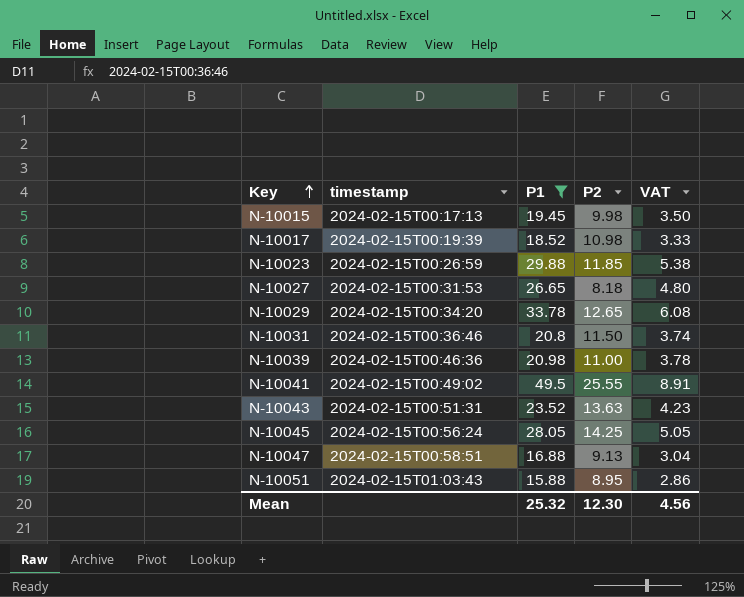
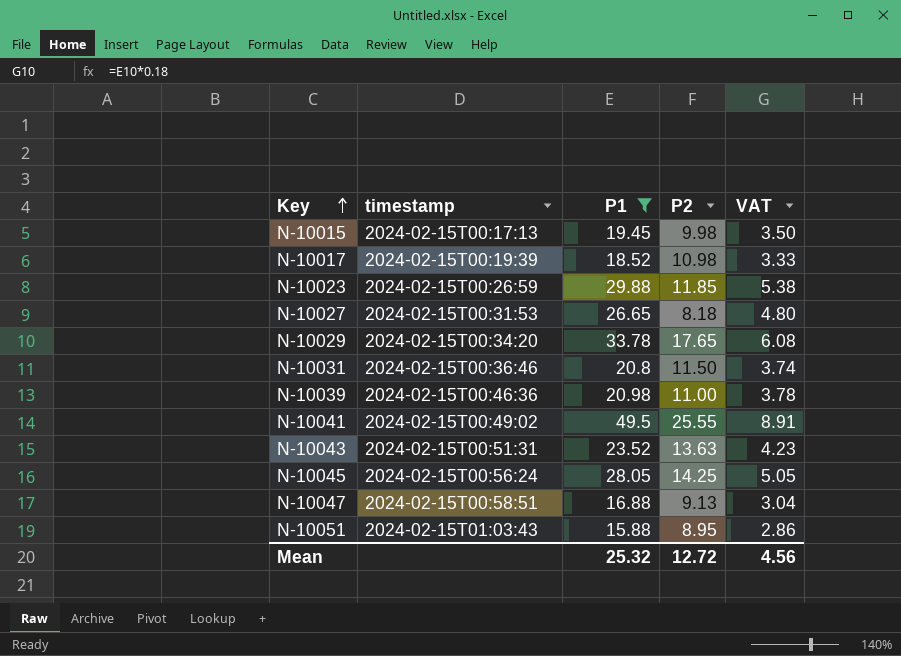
N-10029 | P2: 12.65 -> 17.65
Mean | P2: 12.30 -> 12.72

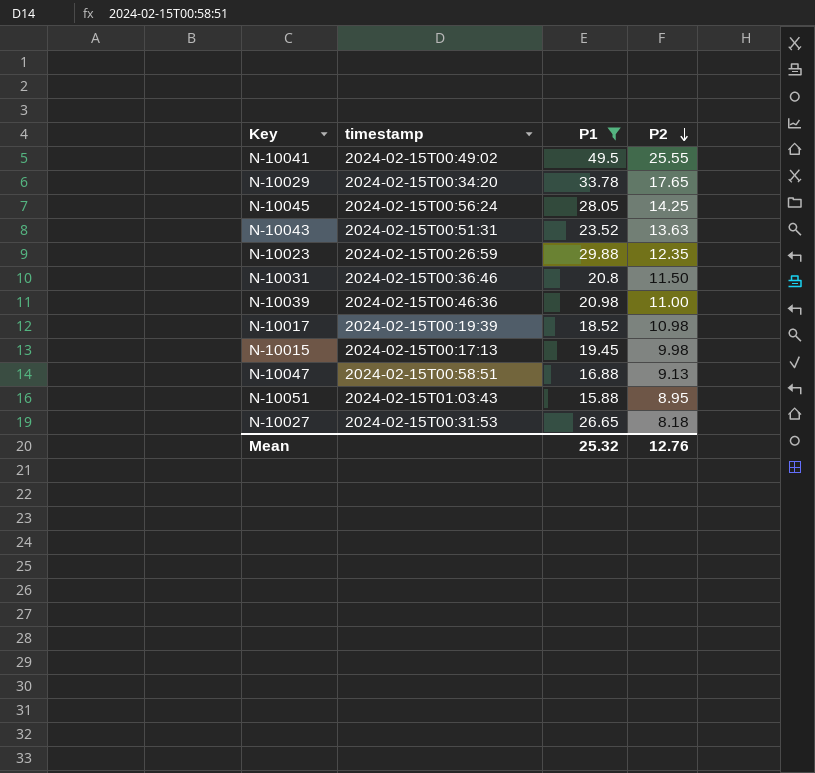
row order: Key ascending -> P2 descending
column VAT | formula: [P1] * 0.18 -> none
N-10023 | P2: 11.85 -> 12.35
Mean | P2: 12.72 -> 12.76

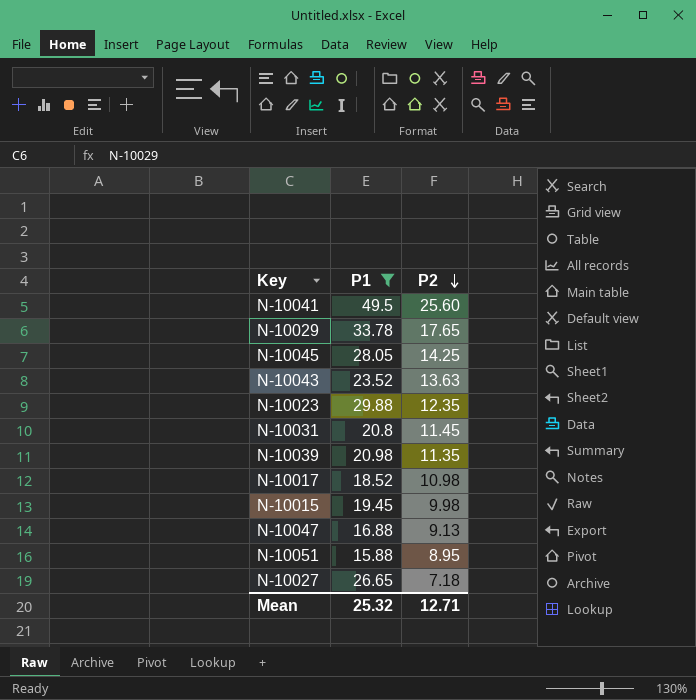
column timestamp | position: 2 -> none
N-10041 | P2: 25.55 -> 25.60
N-10031 | P2: 11.50 -> 11.45
N-10039 | P2: 11.00 -> 11.35
N-10027 | P2: 8.18 -> 7.18
Mean | P2: 12.76 -> 12.71

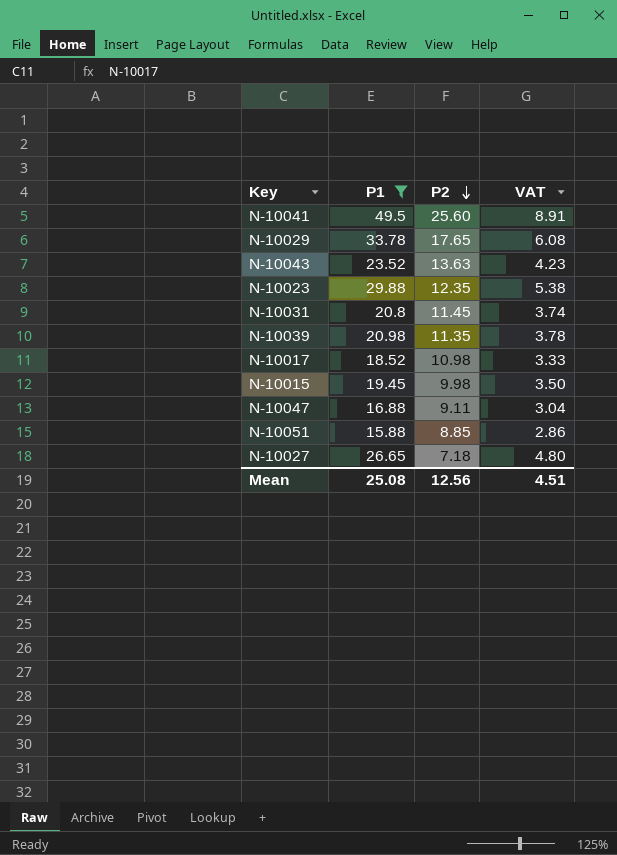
column VAT | formula: none -> [P1] * 0.18
row N-10045: 28.05 | 14.25 -> none
N-10047 | P2: 9.13 -> 9.11
N-10051 | P2: 8.95 -> 8.85
Mean | P1: 25.32 -> 25.08
Mean | P2: 12.71 -> 12.56

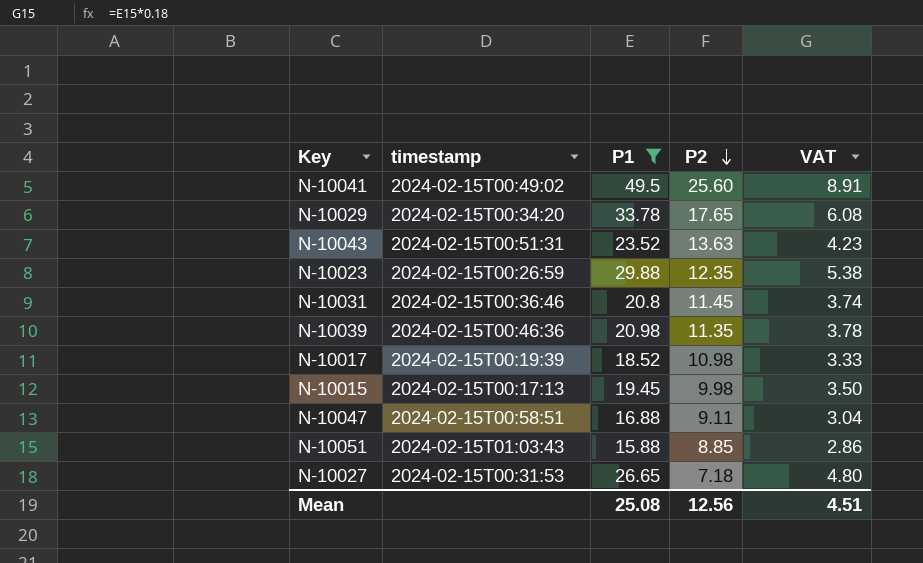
column timestamp | position: none -> 2

